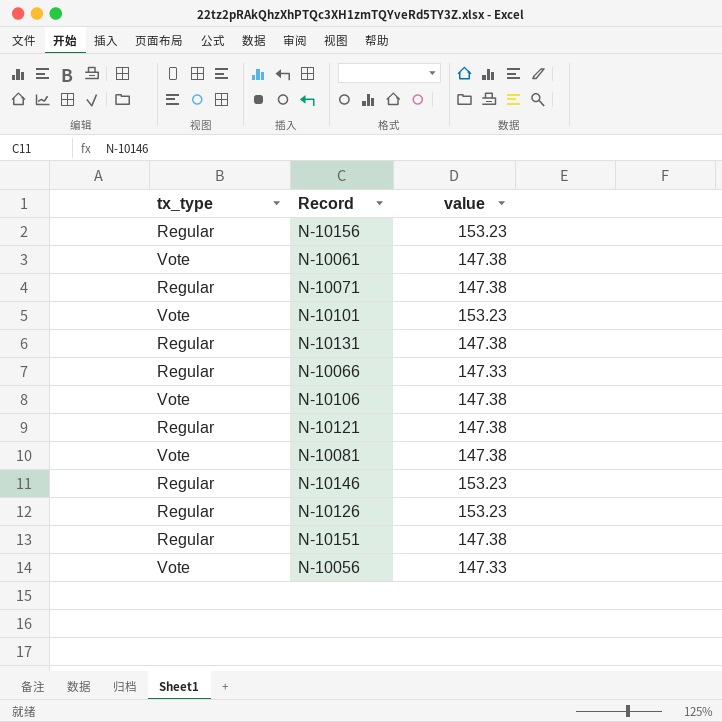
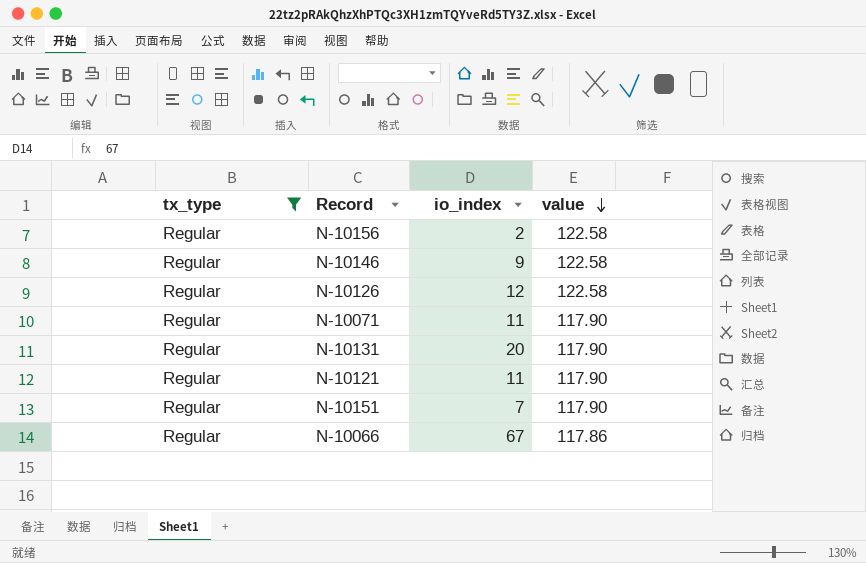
filter: none -> tx_type = Regular
row order: none -> value descending
column io_index | position: none -> 3
N-10156 | value: 153.23 -> 122.58
N-10146 | value: 153.23 -> 122.58
N-10126 | value: 153.23 -> 122.58
N-10071 | value: 147.38 -> 117.90
N-10131 | value: 147.38 -> 117.90
N-10121 | value: 147.38 -> 117.90
N-10151 | value: 147.38 -> 117.90
N-10066 | value: 147.33 -> 117.86

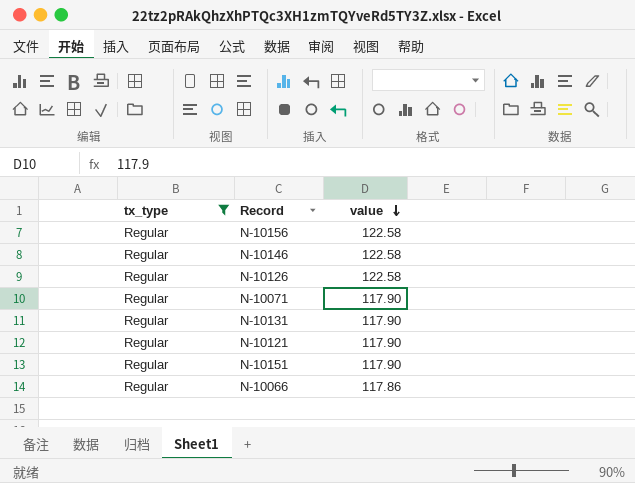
column io_index | position: 3 -> none

